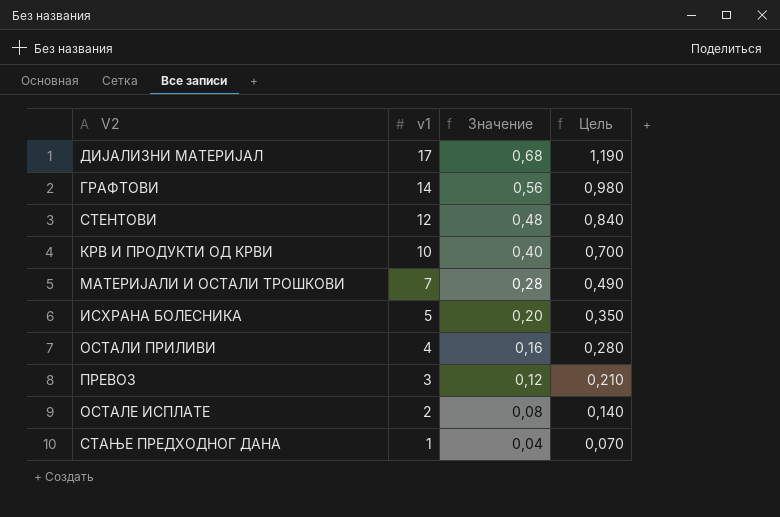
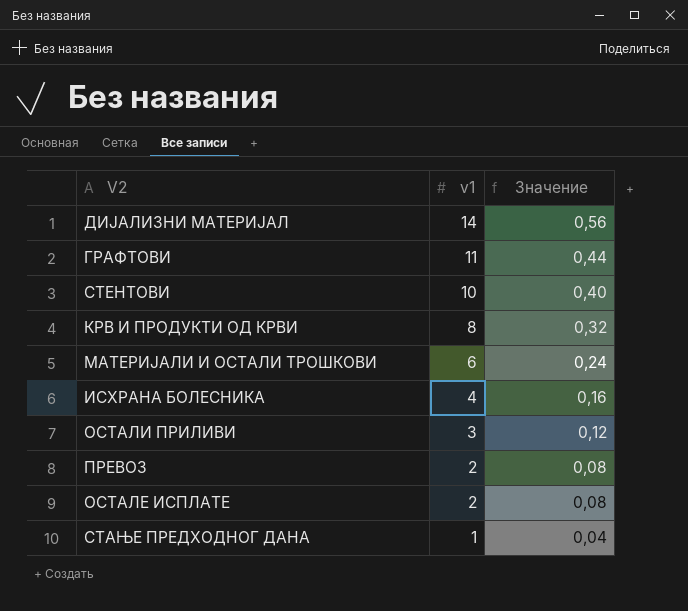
column Цель | formula: [v1] * 0,07 -> none
ДИЈАЛИЗНИ МАТЕРИЈАЛ | v1: 17 -> 14
ДИЈАЛИЗНИ МАТЕРИЈАЛ | Значение: 0,68 -> 0,56
ГРАФТОВИ | v1: 14 -> 11
ГРАФТОВИ | Значение: 0,56 -> 0,44
СТЕНТОВИ | v1: 12 -> 10
СТЕНТОВИ | Значение: 0,48 -> 0,40
КРВ И ПРОДУКТИ ОД КРВИ | v1: 10 -> 8
КРВ И ПРОДУКТИ ОД КРВИ | Значение: 0,40 -> 0,32
МАТЕРИЈАЛИ И ОСТАЛИ ТРОШКОВИ | v1: 7 -> 6
МАТЕРИЈАЛИ И ОСТАЛИ ТРОШКОВИ | Значение: 0,28 -> 0,24
ИСХРАНА БОЛЕСНИКА | v1: 5 -> 4
ИСХРАНА БОЛЕСНИКА | Значение: 0,20 -> 0,16
ОСТАЛИ ПРИЛИВИ | v1: 4 -> 3
ОСТАЛИ ПРИЛИВИ | Значение: 0,16 -> 0,12
ПРЕВОЗ | v1: 3 -> 2
ПРЕВОЗ | Значение: 0,12 -> 0,08

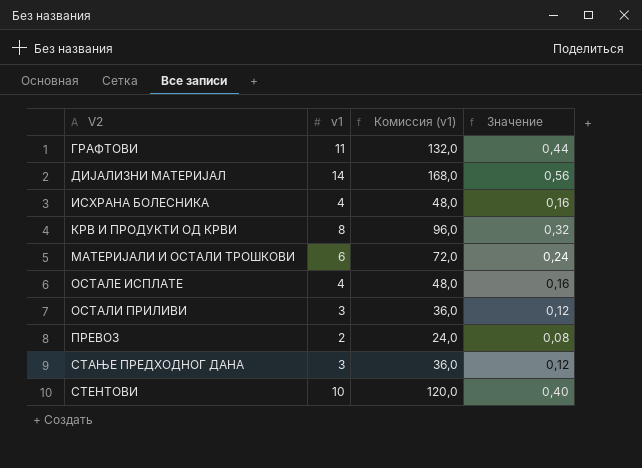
row order: v1 descending -> V2 ascending
column Комиссия (v1) | formula: none -> [v1] * 12
ОСТАЛЕ ИСПЛАТЕ | v1: 2 -> 4
ОСТАЛЕ ИСПЛАТЕ | Значение: 0,08 -> 0,16
СТАЊЕ ПРЕДХОДНОГ ДАНА | v1: 1 -> 3
СТАЊЕ ПРЕДХОДНОГ ДАНА | Значение: 0,04 -> 0,12

